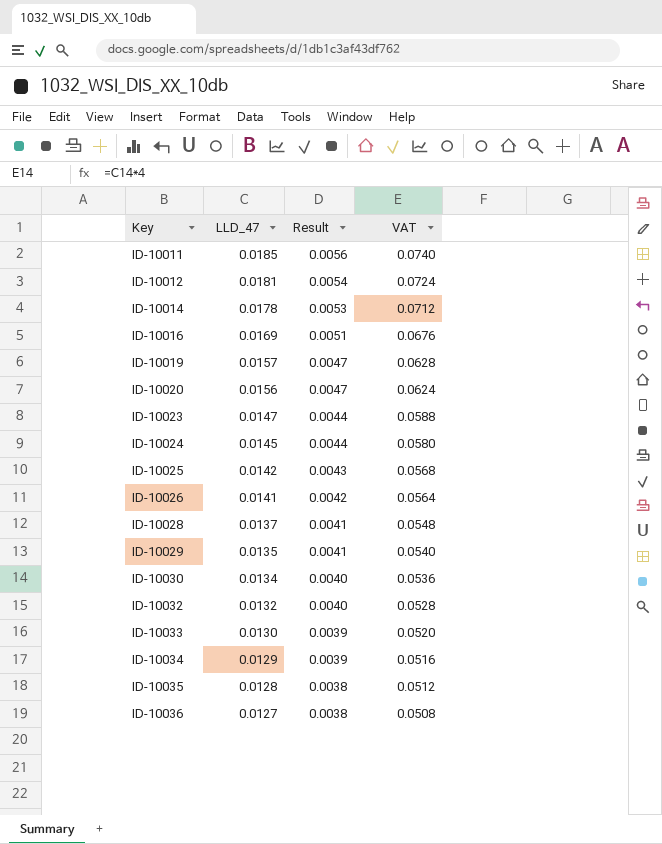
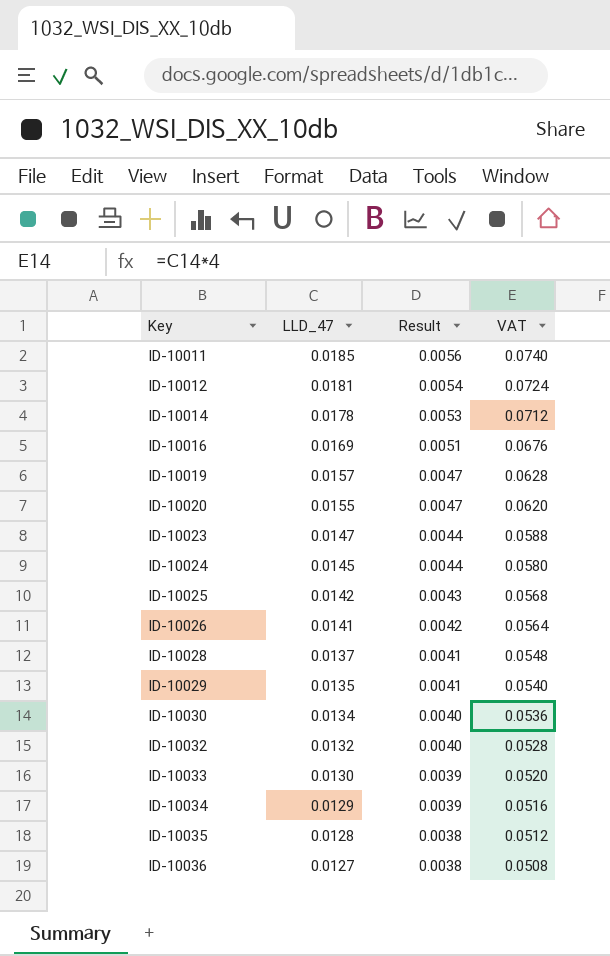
ID-10020 | LLD_47: 0.0156 -> 0.0155
ID-10020 | VAT: 0.0624 -> 0.0620

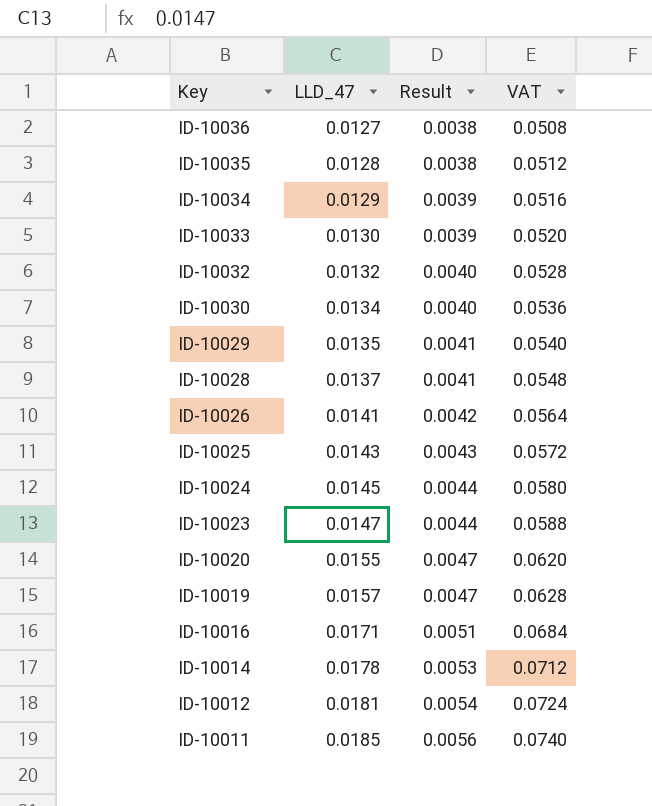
row order: Key ascending -> Key descending
ID-10025 | LLD_47: 0.0142 -> 0.0143
ID-10025 | VAT: 0.0568 -> 0.0572
ID-10016 | LLD_47: 0.0169 -> 0.0171
ID-10016 | VAT: 0.0676 -> 0.0684

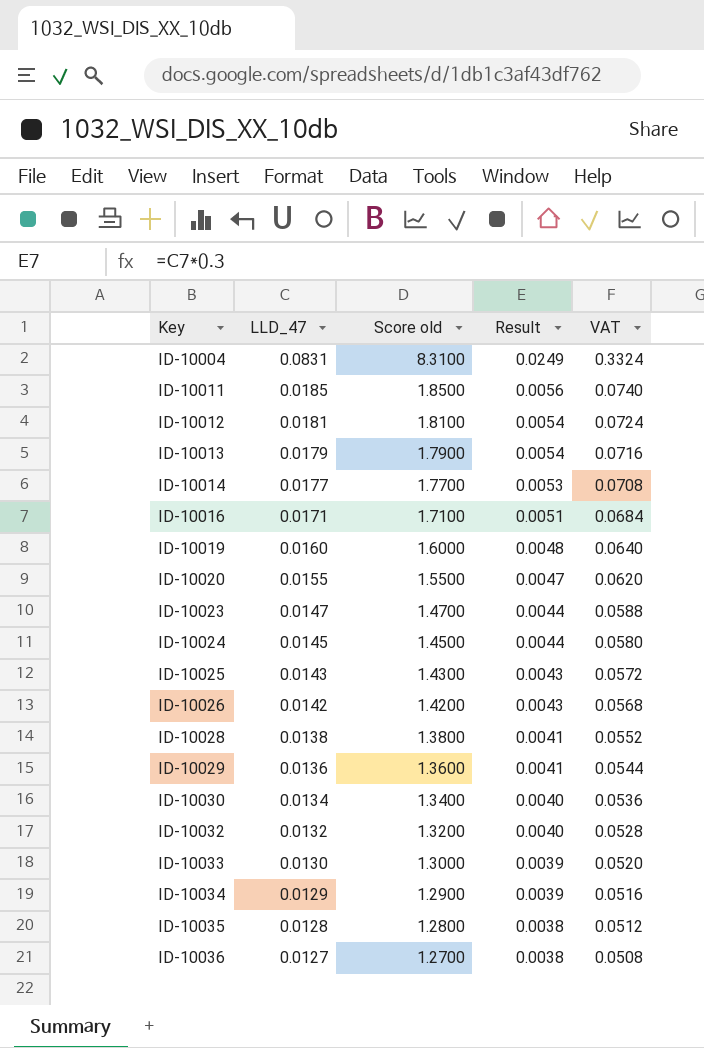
row order: Key descending -> Key ascending
column Score old | formula: none -> [LLD_47] * 100
row ID-10004: none -> 0.0831 | 8.3100 | 0.0249 | 0.3324
row ID-10013: none -> 0.0179 | 1.7900 | 0.0054 | 0.0716
ID-10014 | LLD_47: 0.0178 -> 0.0177
ID-10014 | VAT: 0.0712 -> 0.0708
ID-10019 | LLD_47: 0.0157 -> 0.0160
ID-10019 | Result: 0.0047 -> 0.0048
ID-10019 | VAT: 0.0628 -> 0.0640
ID-10026 | LLD_47: 0.0141 -> 0.0142
ID-10026 | Result: 0.0042 -> 0.0043
ID-10026 | VAT: 0.0564 -> 0.0568
ID-10028 | LLD_47: 0.0137 -> 0.0138
ID-10028 | VAT: 0.0548 -> 0.0552
ID-10029 | LLD_47: 0.0135 -> 0.0136
ID-10029 | VAT: 0.0540 -> 0.0544

